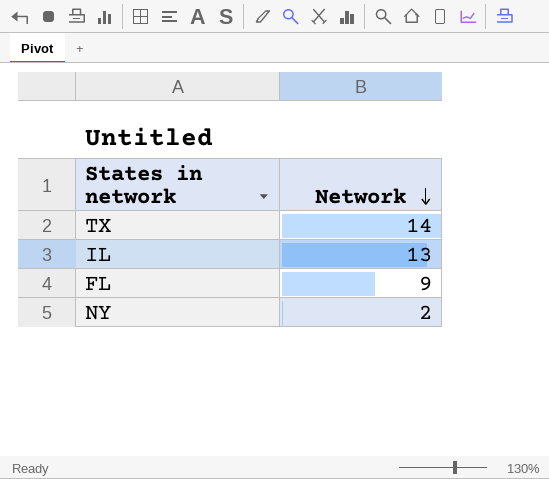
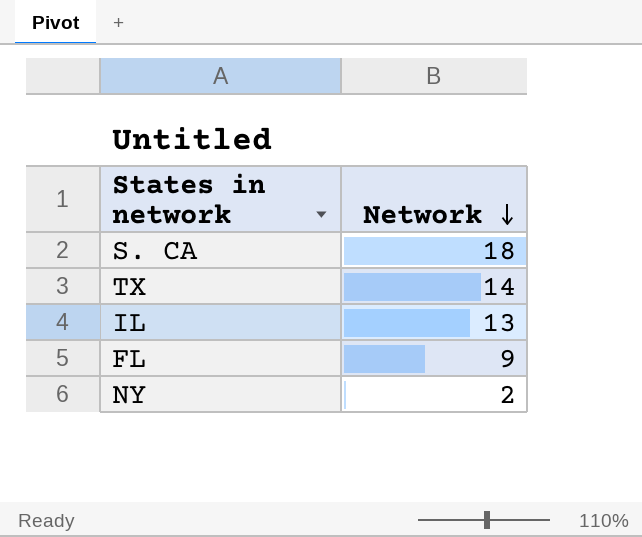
row S. CA: none -> 18

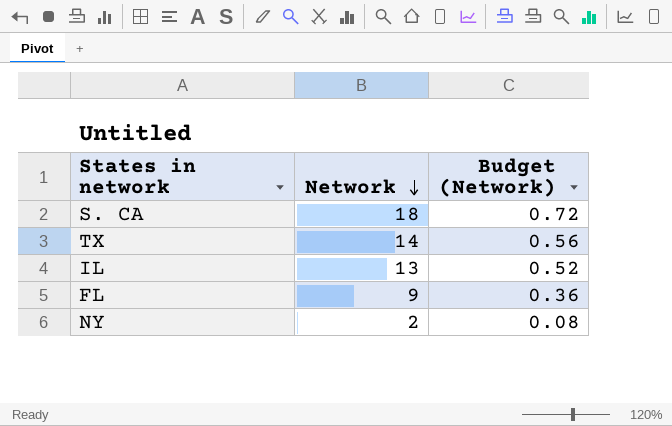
column Budget (Network) | formula: none -> [Network] * 0.04

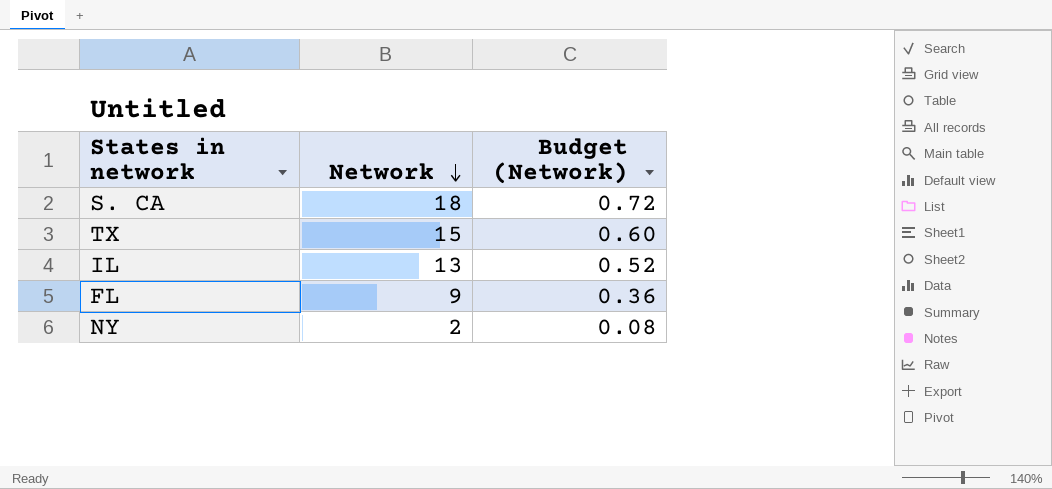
TX | Network: 14 -> 15
TX | Budget (Network): 0.56 -> 0.60

